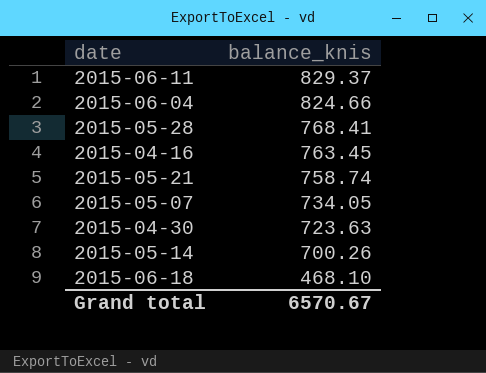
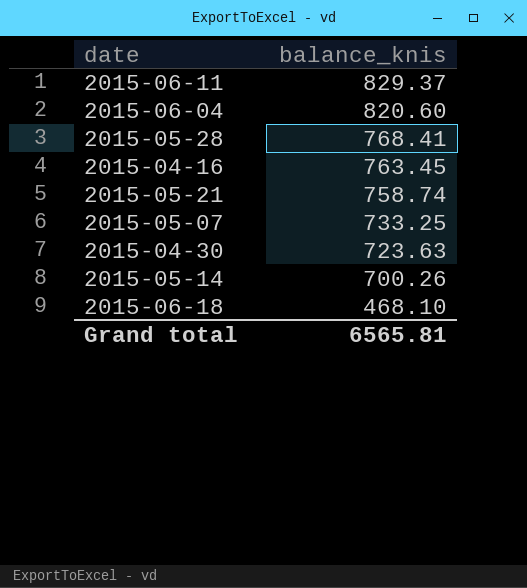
2015-06-04 | balance_knis: 824.66 -> 820.60
2015-05-07 | balance_knis: 734.05 -> 733.25
Grand total | balance_knis: 6570.67 -> 6565.81

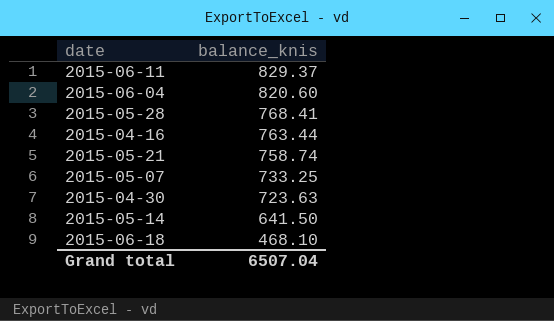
2015-04-16 | balance_knis: 763.45 -> 763.44
2015-05-14 | balance_knis: 700.26 -> 641.50
Grand total | balance_knis: 6565.81 -> 6507.04

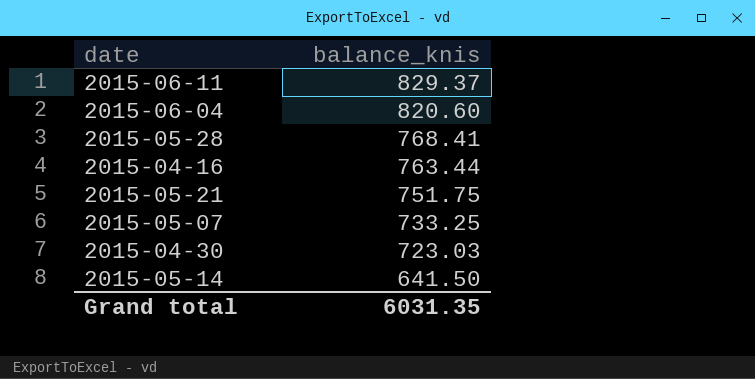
row 2015-06-18: 468.10 -> none
2015-05-21 | balance_knis: 758.74 -> 751.75
2015-04-30 | balance_knis: 723.63 -> 723.03
Grand total | balance_knis: 6507.04 -> 6031.35

